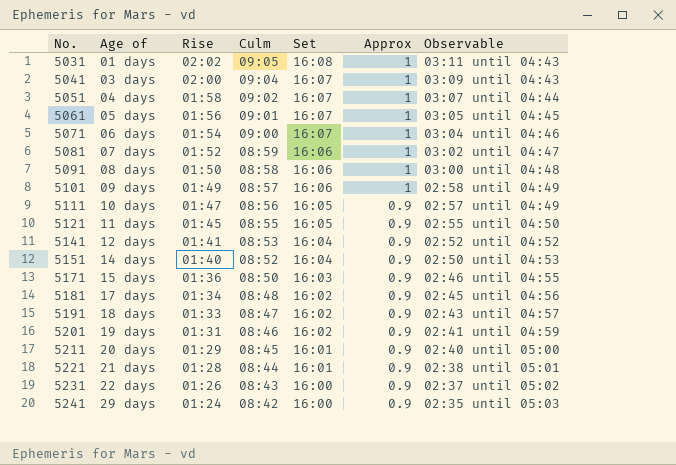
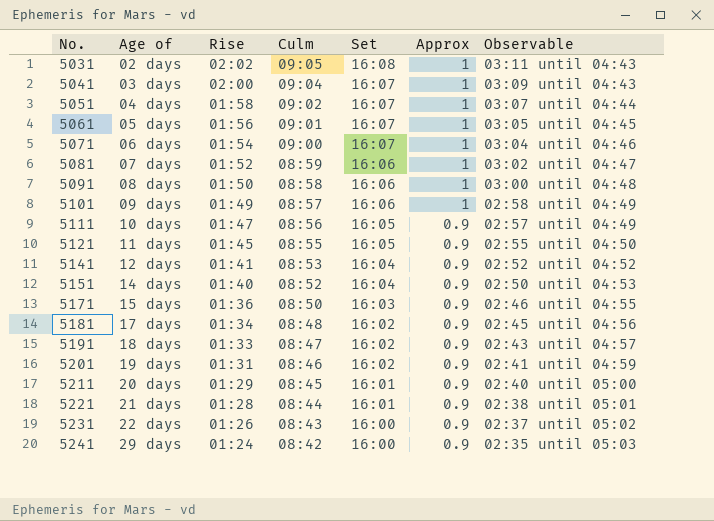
5031 | Age of: 01 days -> 02 days

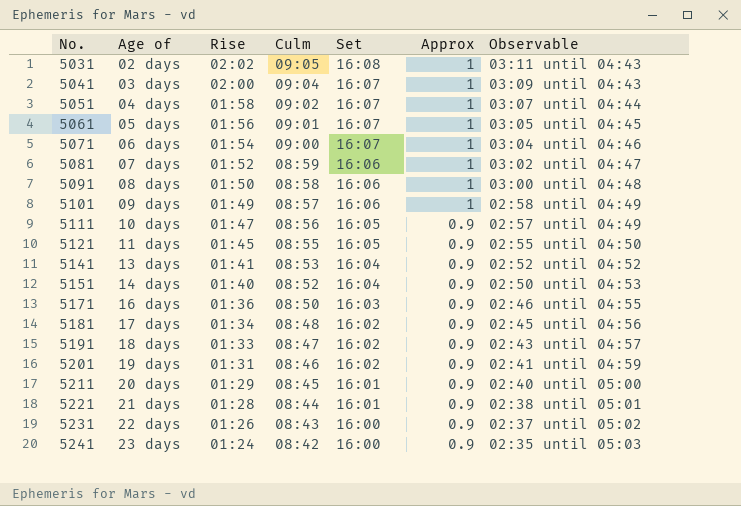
5141 | Age of: 12 days -> 13 days
5171 | Age of: 15 days -> 16 days
5241 | Age of: 29 days -> 23 days

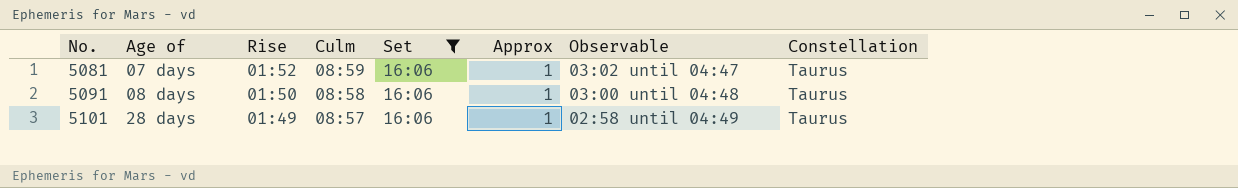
filter: none -> Set = 16:06
column Constellation | position: none -> 8
5101 | Age of: 09 days -> 28 days

